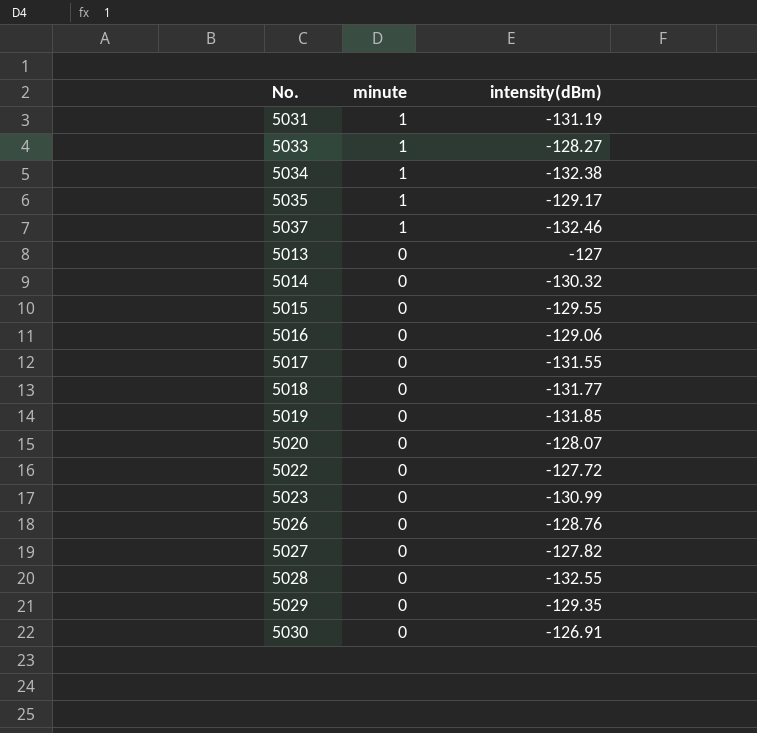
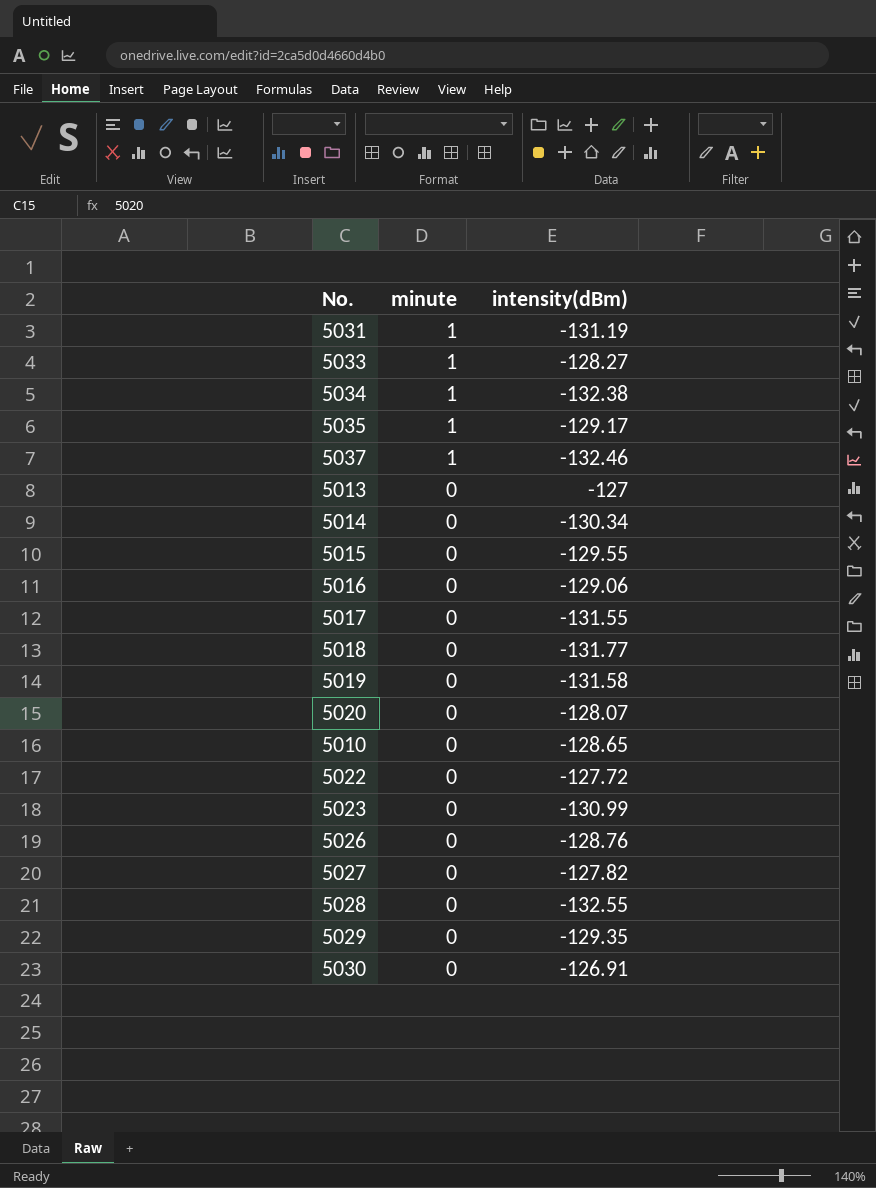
5014 | intensity(dBm): -130.32 -> -130.34
5019 | intensity(dBm): -131.85 -> -131.58
row 5010: none -> 0 | -128.65

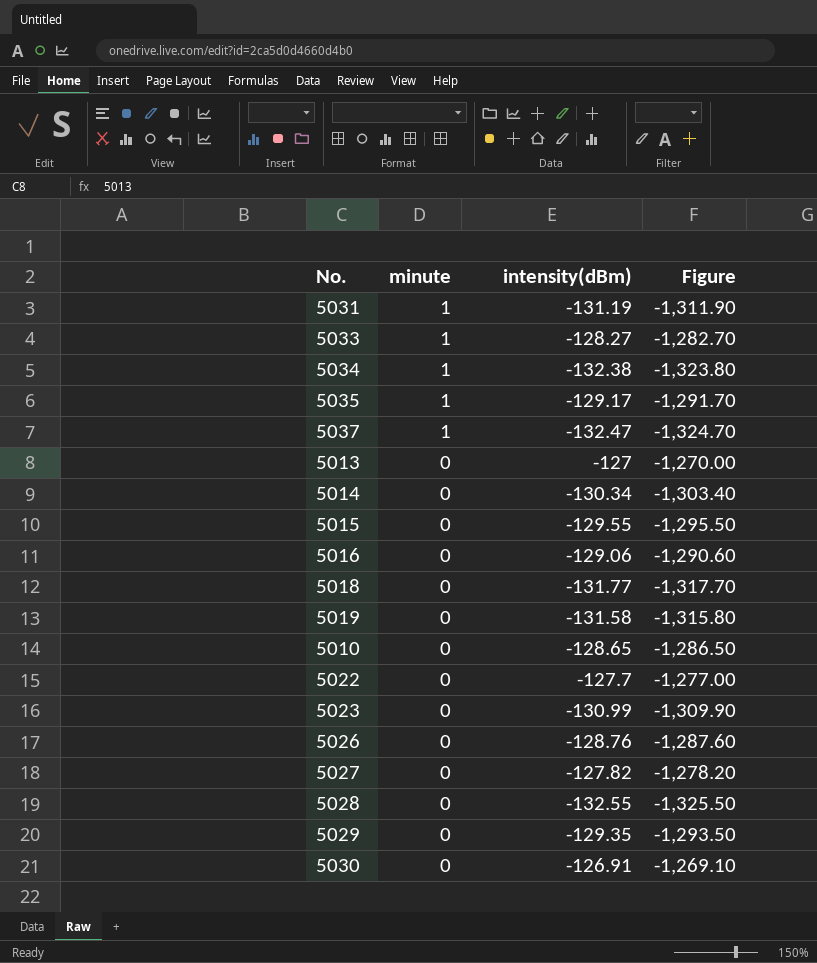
column Figure | formula: none -> [intensity(dBm)] * 10
row 5017: 0 | -131.55 -> none
row 5020: 0 | -128.07 -> none
5037 | intensity(dBm): -132.46 -> -132.47
5022 | intensity(dBm): -127.72 -> -127.7

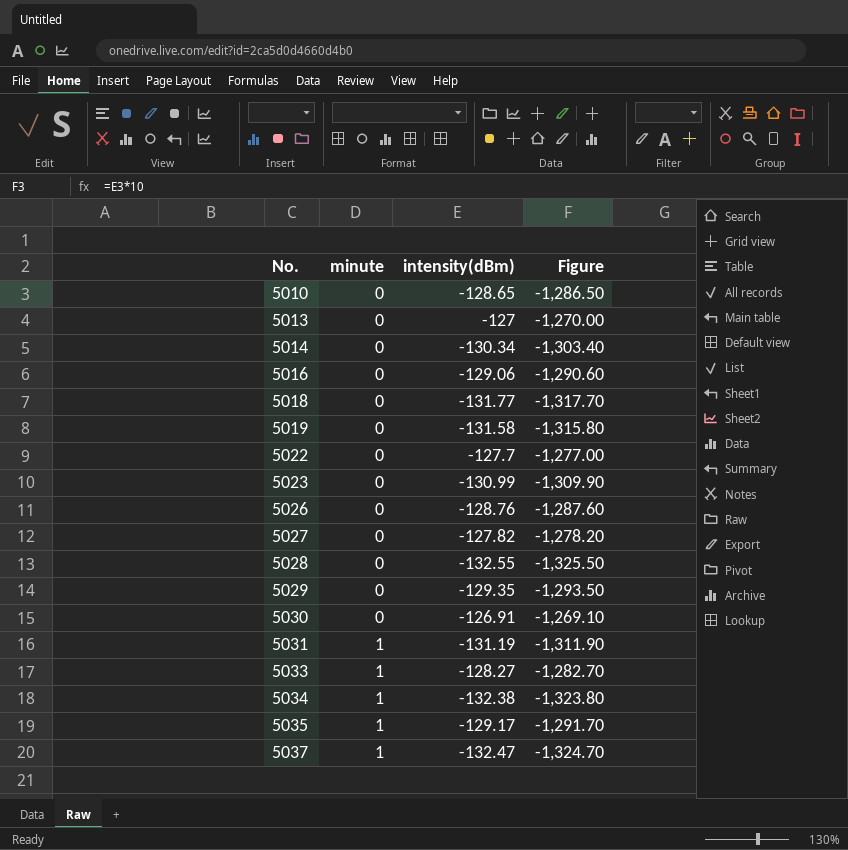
row order: minute descending -> No. ascending
row 5015: 0 | -129.55 | -1,295.50 -> none

